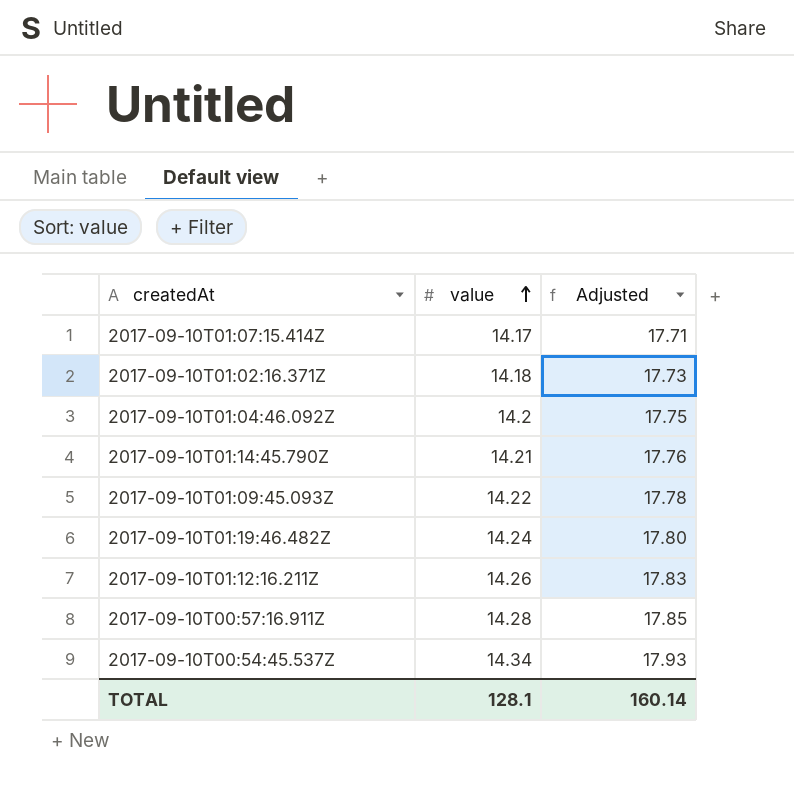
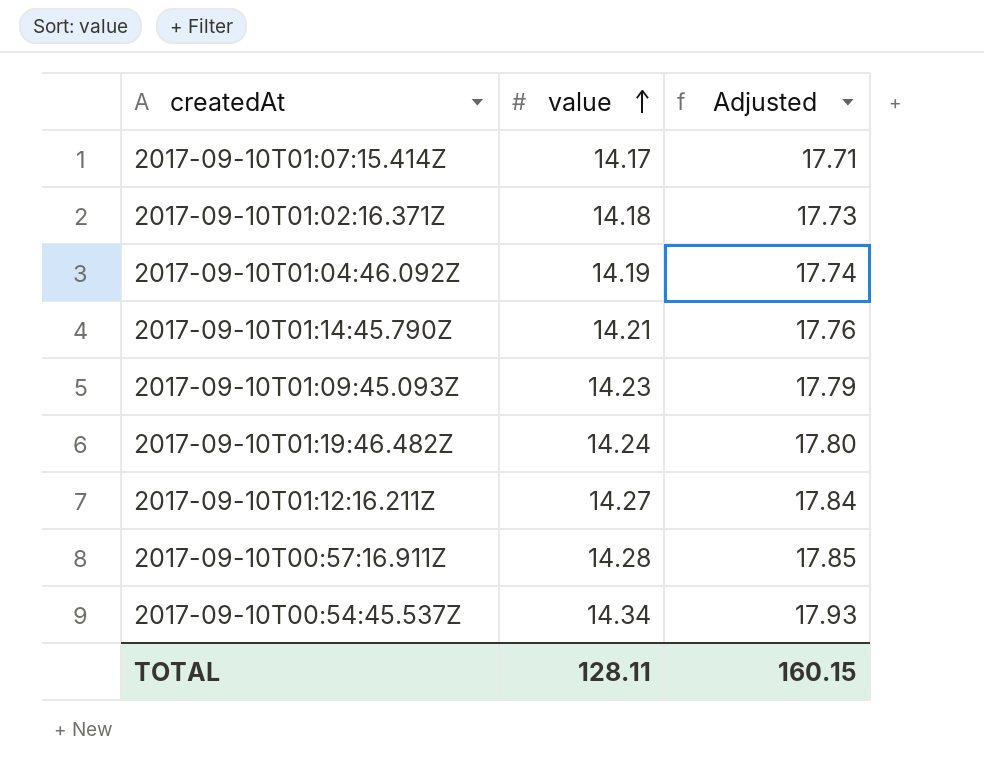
2017-09-10T01:04:46.092Z | value: 14.2 -> 14.19
2017-09-10T01:04:46.092Z | Adjusted: 17.75 -> 17.74
2017-09-10T01:09:45.093Z | value: 14.22 -> 14.23
2017-09-10T01:09:45.093Z | Adjusted: 17.78 -> 17.79
2017-09-10T01:12:16.211Z | value: 14.26 -> 14.27
2017-09-10T01:12:16.211Z | Adjusted: 17.83 -> 17.84
TOTAL | value: 128.1 -> 128.11
TOTAL | Adjusted: 160.14 -> 160.15

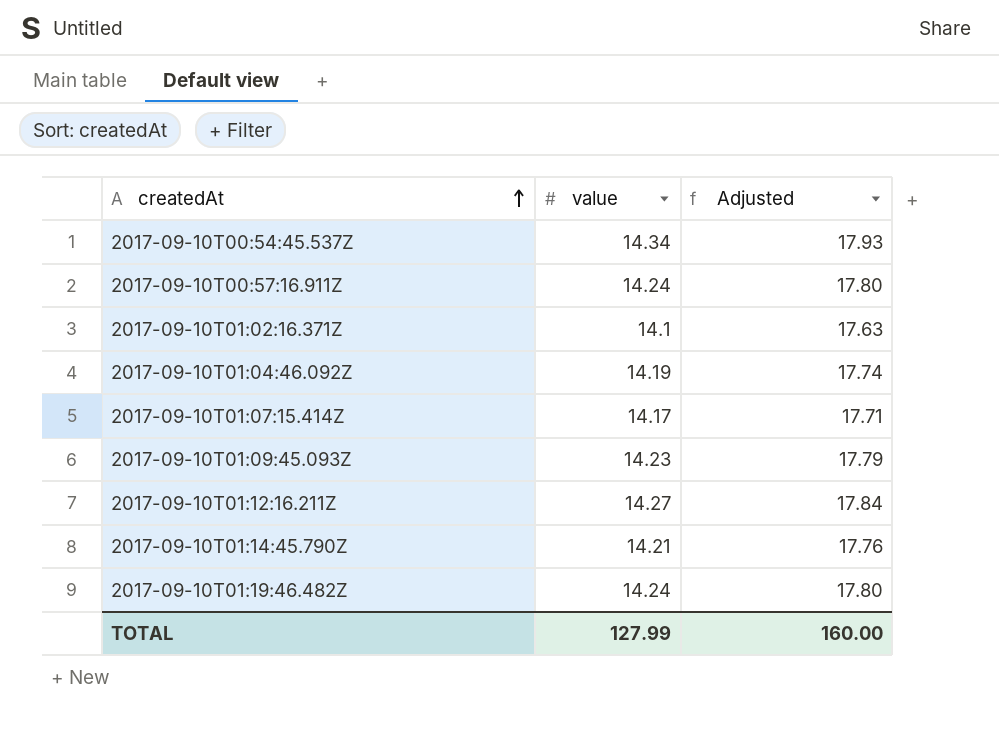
row order: value ascending -> createdAt ascending
2017-09-10T00:57:16.911Z | value: 14.28 -> 14.24
2017-09-10T00:57:16.911Z | Adjusted: 17.85 -> 17.80
2017-09-10T01:02:16.371Z | value: 14.18 -> 14.1
2017-09-10T01:02:16.371Z | Adjusted: 17.73 -> 17.63
TOTAL | value: 128.11 -> 127.99
TOTAL | Adjusted: 160.15 -> 160.00

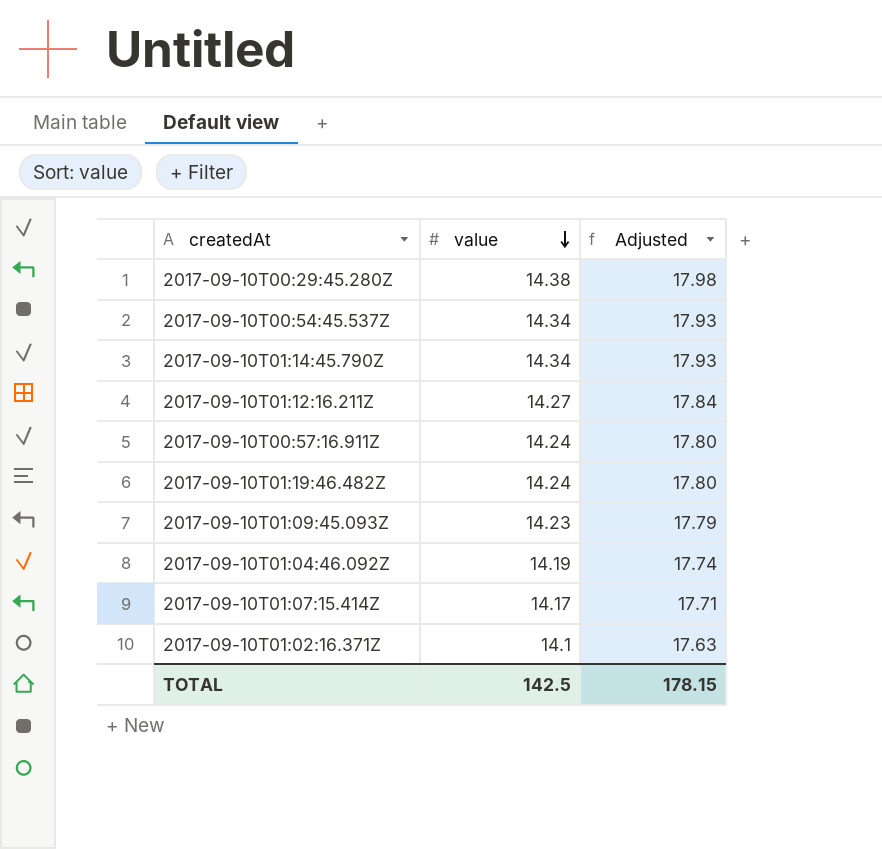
row order: createdAt ascending -> value descending
row 2017-09-10T00:29:45.280Z: none -> 14.38 | 17.98
2017-09-10T01:14:45.790Z | value: 14.21 -> 14.34
2017-09-10T01:14:45.790Z | Adjusted: 17.76 -> 17.93
TOTAL | value: 127.99 -> 142.5
TOTAL | Adjusted: 160.00 -> 178.15

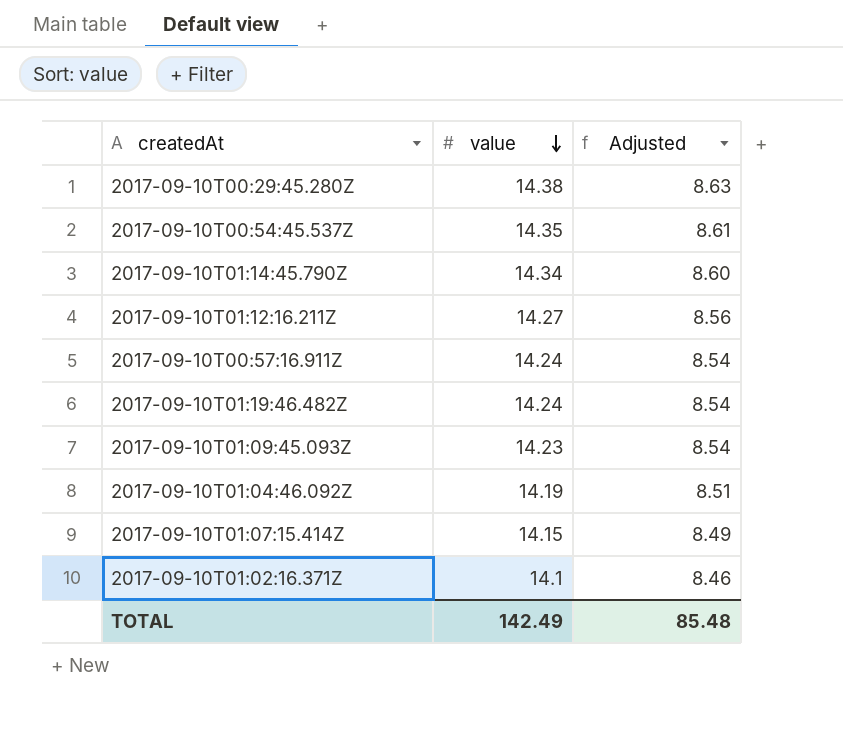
column Adjusted | formula: [value] * 1.25 -> [value] * 0.6
2017-09-10T00:54:45.537Z | value: 14.34 -> 14.35
2017-09-10T01:07:15.414Z | value: 14.17 -> 14.15
TOTAL | value: 142.5 -> 142.49
TOTAL | Adjusted: 178.15 -> 85.48

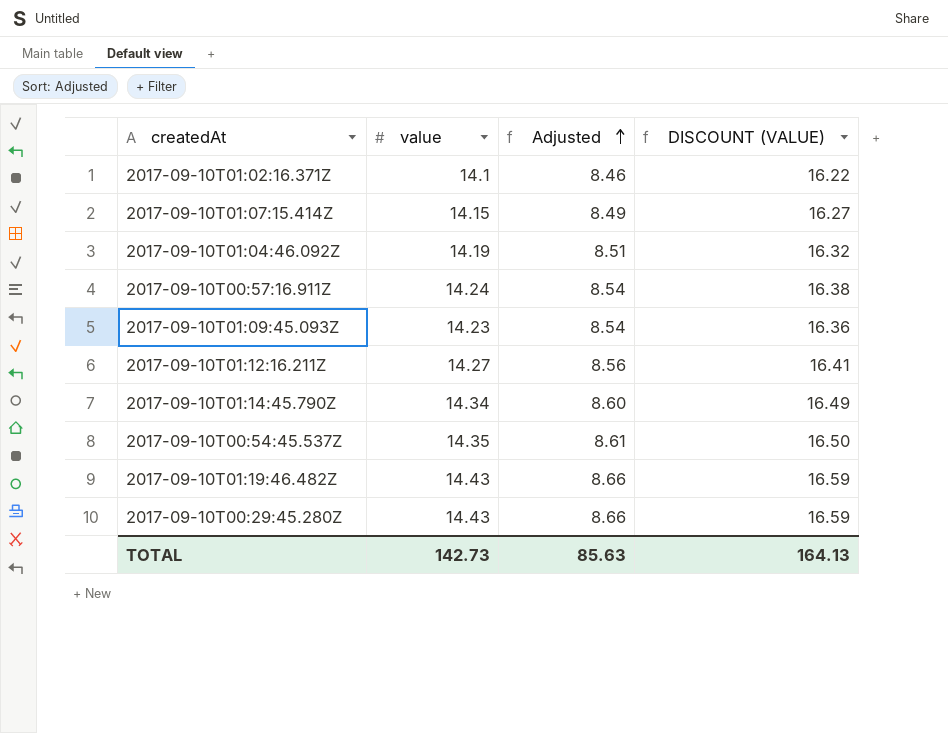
row order: value descending -> Adjusted ascending
column DISCOUNT (VALUE) | formula: none -> [value] * 1.15
2017-09-10T01:19:46.482Z | value: 14.24 -> 14.43
2017-09-10T01:19:46.482Z | Adjusted: 8.54 -> 8.66
2017-09-10T00:29:45.280Z | value: 14.38 -> 14.43
2017-09-10T00:29:45.280Z | Adjusted: 8.63 -> 8.66
TOTAL | value: 142.49 -> 142.73
TOTAL | Adjusted: 85.48 -> 85.63

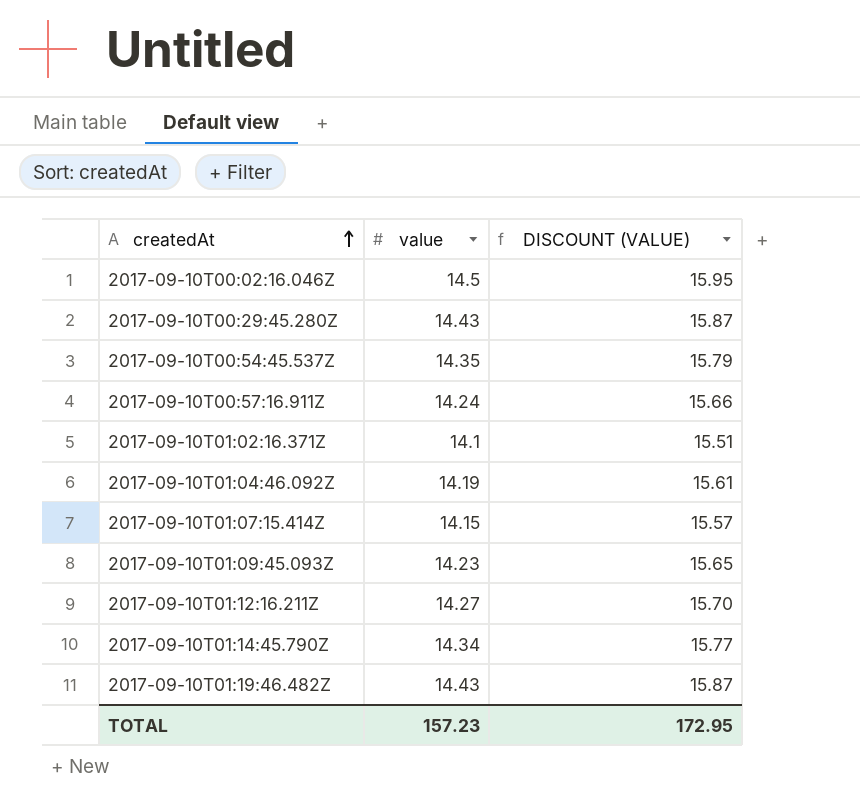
row order: Adjusted ascending -> createdAt ascending
column Adjusted | formula: [value] * 0.6 -> none
column DISCOUNT (VALUE) | formula: [value] * 1.15 -> [value] * 1.1
row 2017-09-10T00:02:16.046Z: none -> 14.5 | 15.95
TOTAL | value: 142.73 -> 157.23
TOTAL | DISCOUNT (VALUE): 164.13 -> 172.95

